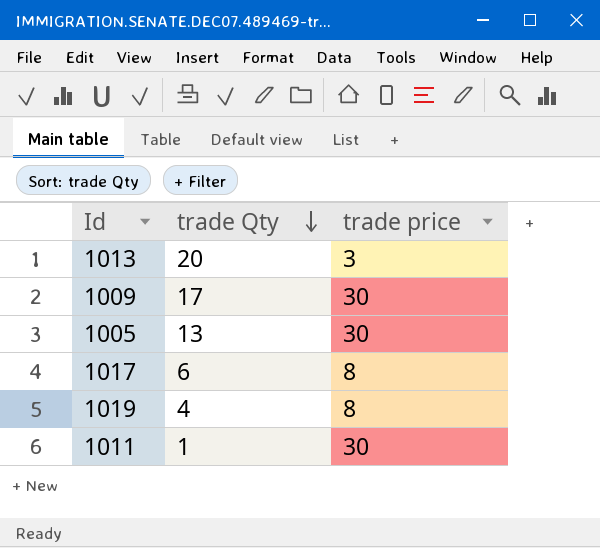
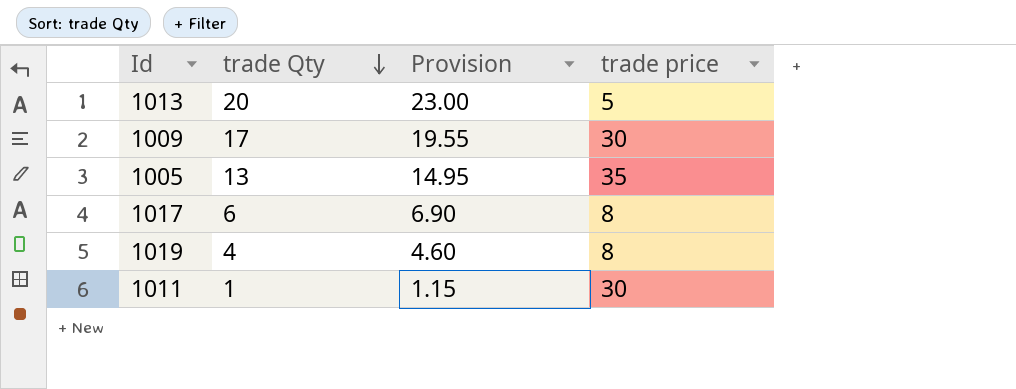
column Provision | formula: none -> [trade Qty] * 1.15
1013 | trade price: 3 -> 5
1005 | trade price: 30 -> 35

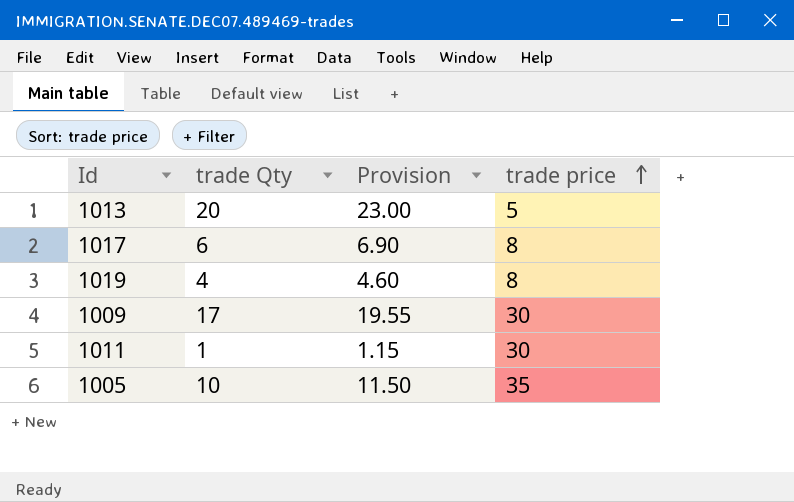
row order: trade Qty descending -> trade price ascending
1005 | trade Qty: 13 -> 10
1005 | Provision: 14.95 -> 11.50

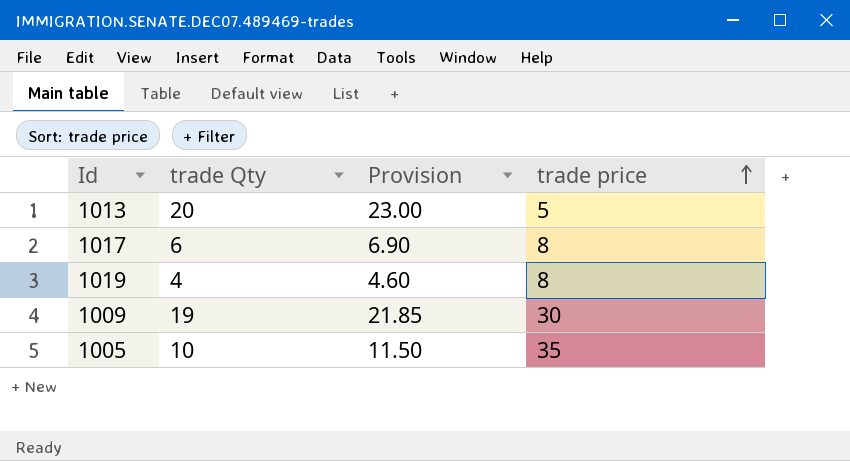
row 1011: 1 | 1.15 | 30 -> none
1009 | trade Qty: 17 -> 19
1009 | Provision: 19.55 -> 21.85

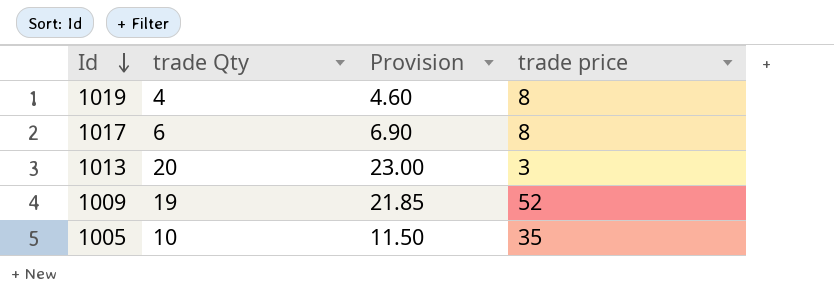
row order: trade price ascending -> Id descending
1013 | trade price: 5 -> 3
1009 | trade price: 30 -> 52

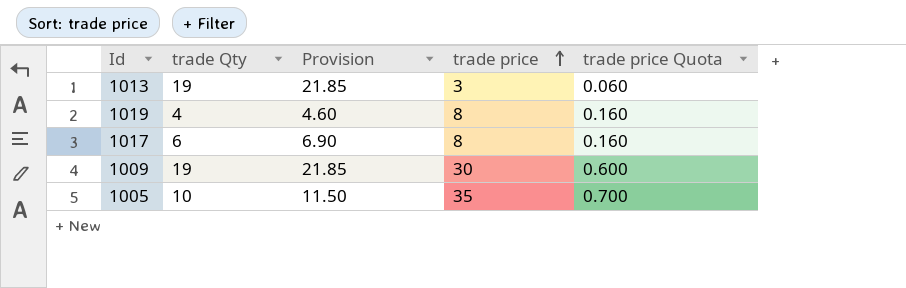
row order: Id descending -> trade price ascending
column trade price Quota | formula: none -> [trade price] * 0.02
1013 | trade Qty: 20 -> 19
1013 | Provision: 23.00 -> 21.85
1009 | trade price: 52 -> 30

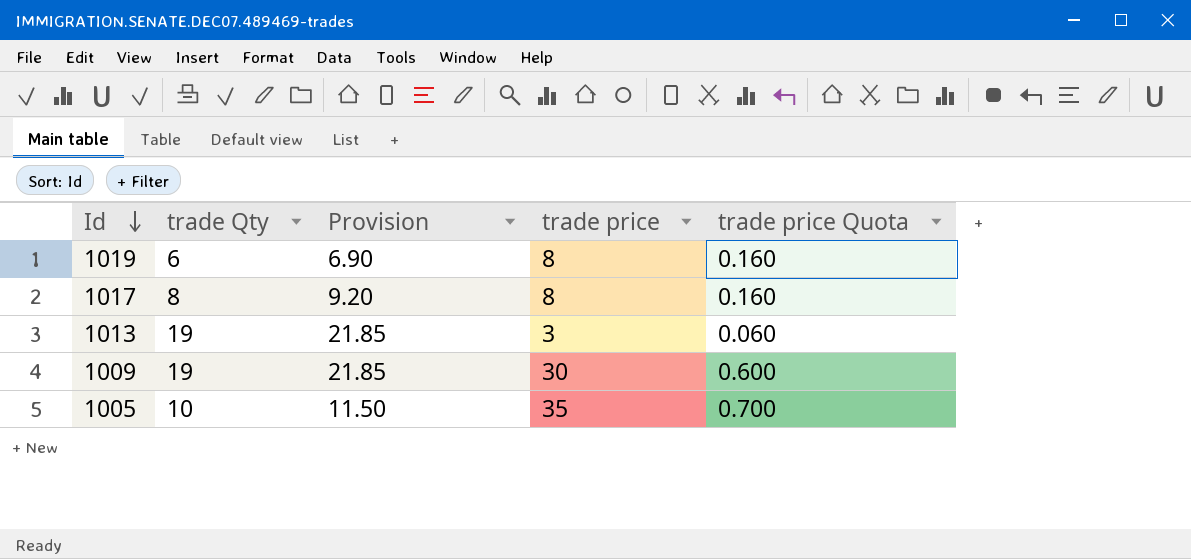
row order: trade price ascending -> Id descending
1019 | trade Qty: 4 -> 6
1019 | Provision: 4.60 -> 6.90
1017 | trade Qty: 6 -> 8
1017 | Provision: 6.90 -> 9.20

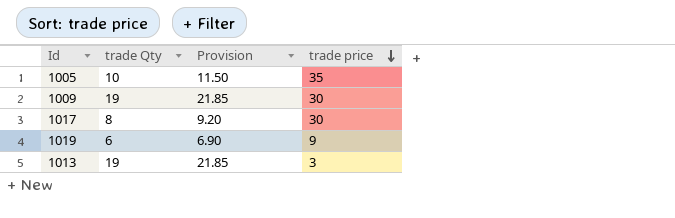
row order: Id descending -> trade price descending
column trade price Quota | formula: [trade price] * 0.02 -> none
1017 | trade price: 8 -> 30
1019 | trade price: 8 -> 9

